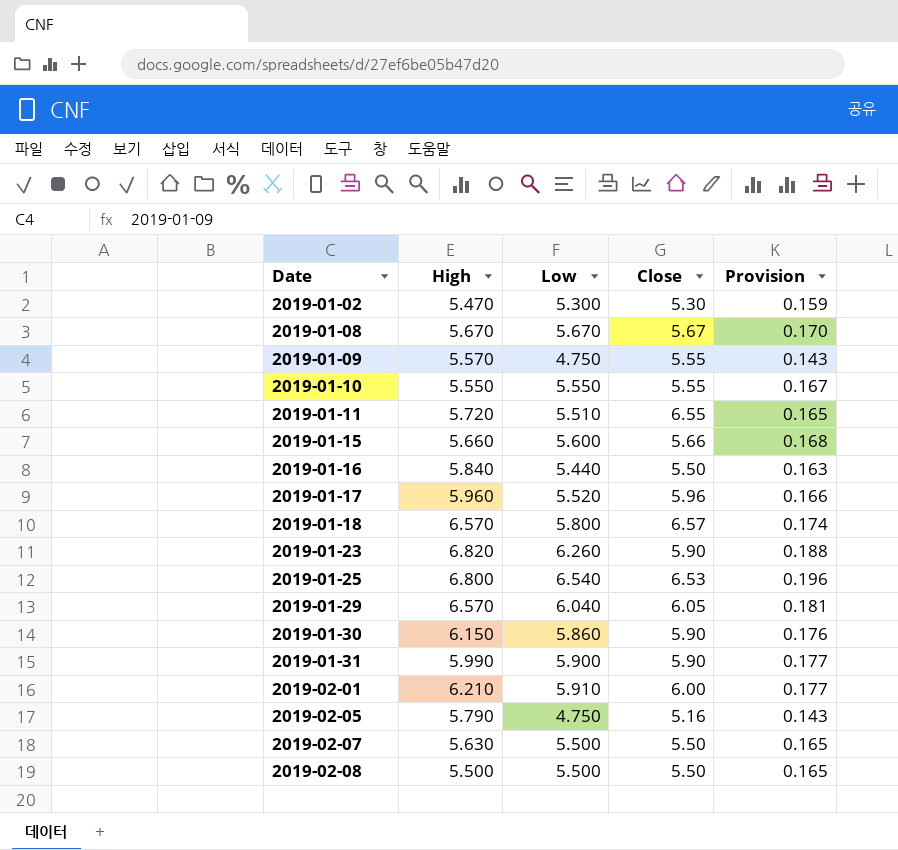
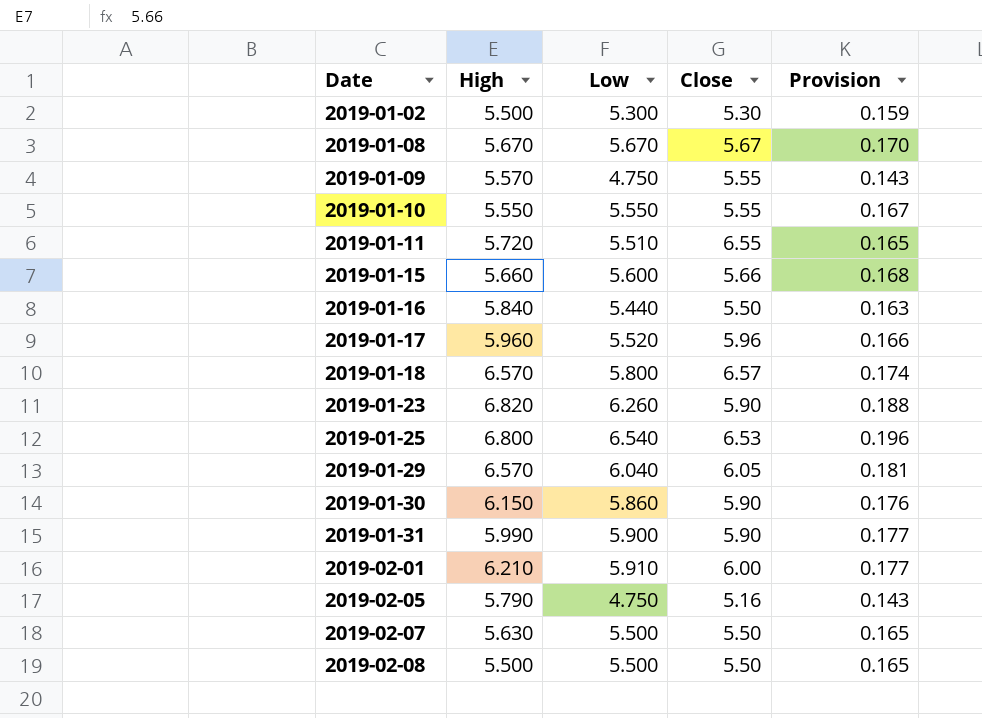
2019-01-02 | High: 5.470 -> 5.500

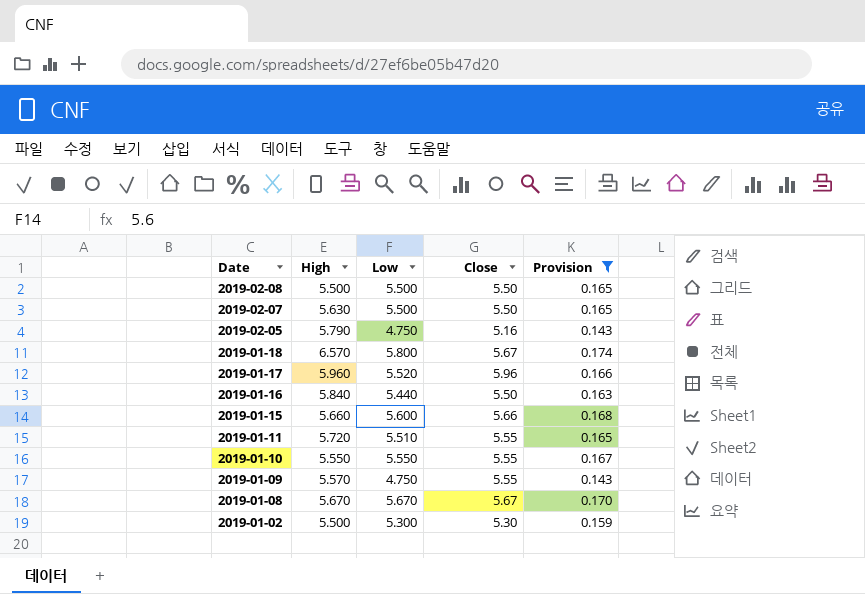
filter: none -> Provision <= 0.174
row order: Date ascending -> Date descending
2019-01-18 | Close: 6.57 -> 5.67
2019-01-11 | Close: 6.55 -> 5.55

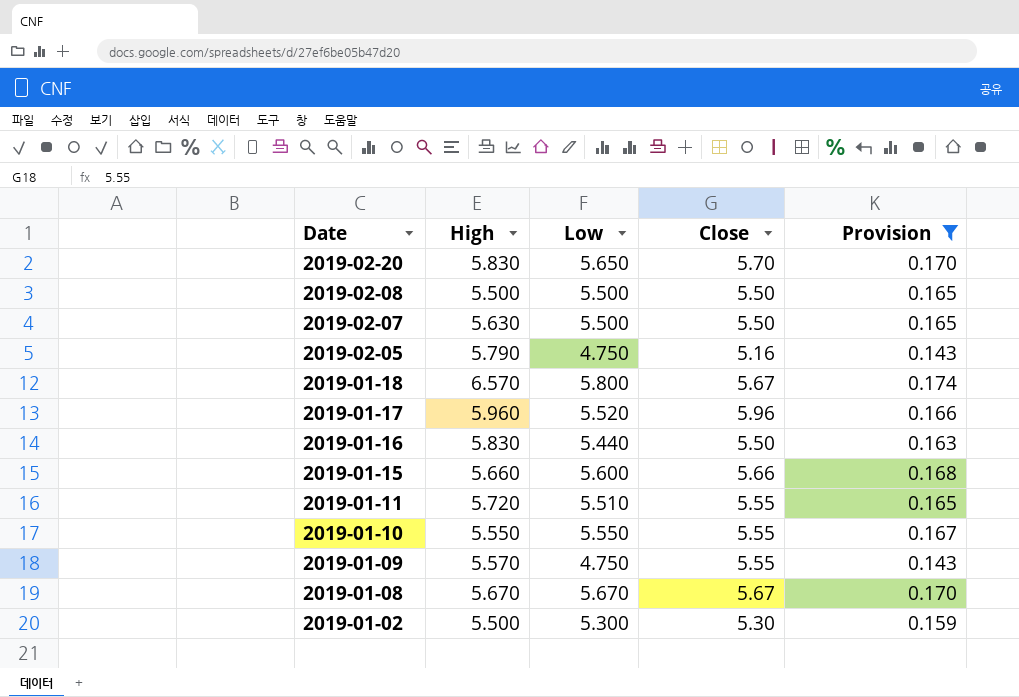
row 2019-02-20: none -> 5.830 | 5.650 | 5.70 | 0.170
2019-01-16 | High: 5.840 -> 5.830

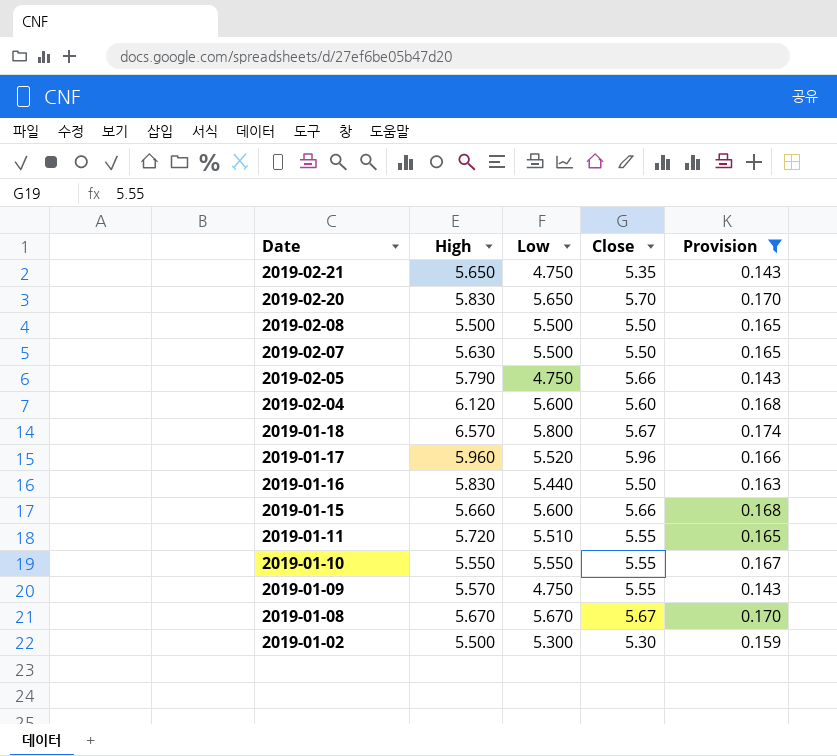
row 2019-02-21: none -> 5.650 | 4.750 | 5.35 | 0.143
2019-02-05 | Close: 5.16 -> 5.66
row 2019-02-04: none -> 6.120 | 5.600 | 5.60 | 0.168

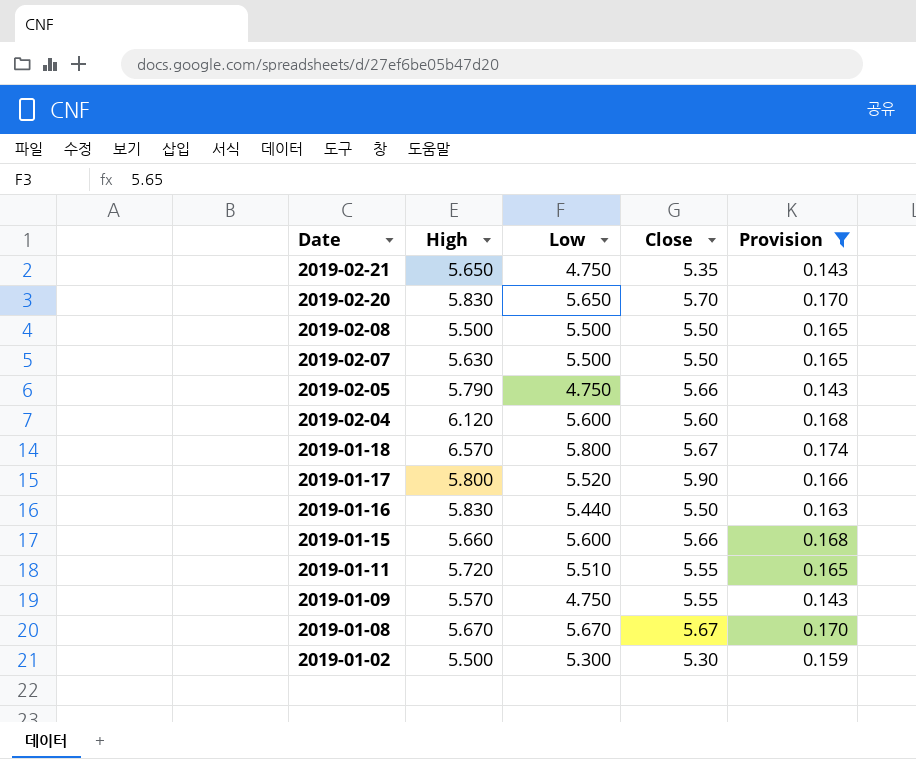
row 2019-01-10: 5.550 | 5.550 | 5.55 | 0.167 -> none
2019-01-17 | High: 5.960 -> 5.800
2019-01-17 | Close: 5.96 -> 5.90

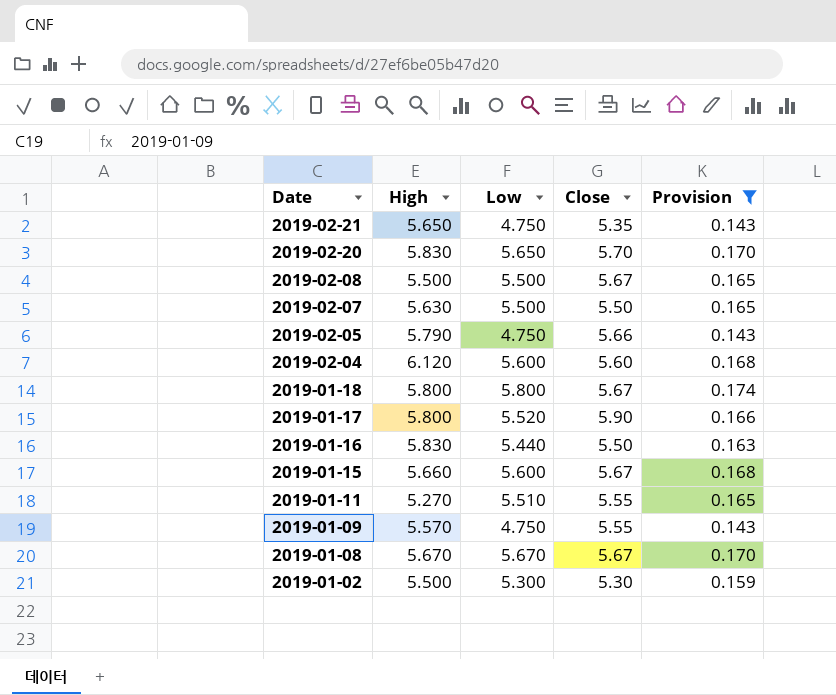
2019-02-08 | Close: 5.50 -> 5.67
2019-01-18 | High: 6.570 -> 5.800
2019-01-15 | Close: 5.66 -> 5.67
2019-01-11 | High: 5.720 -> 5.270

